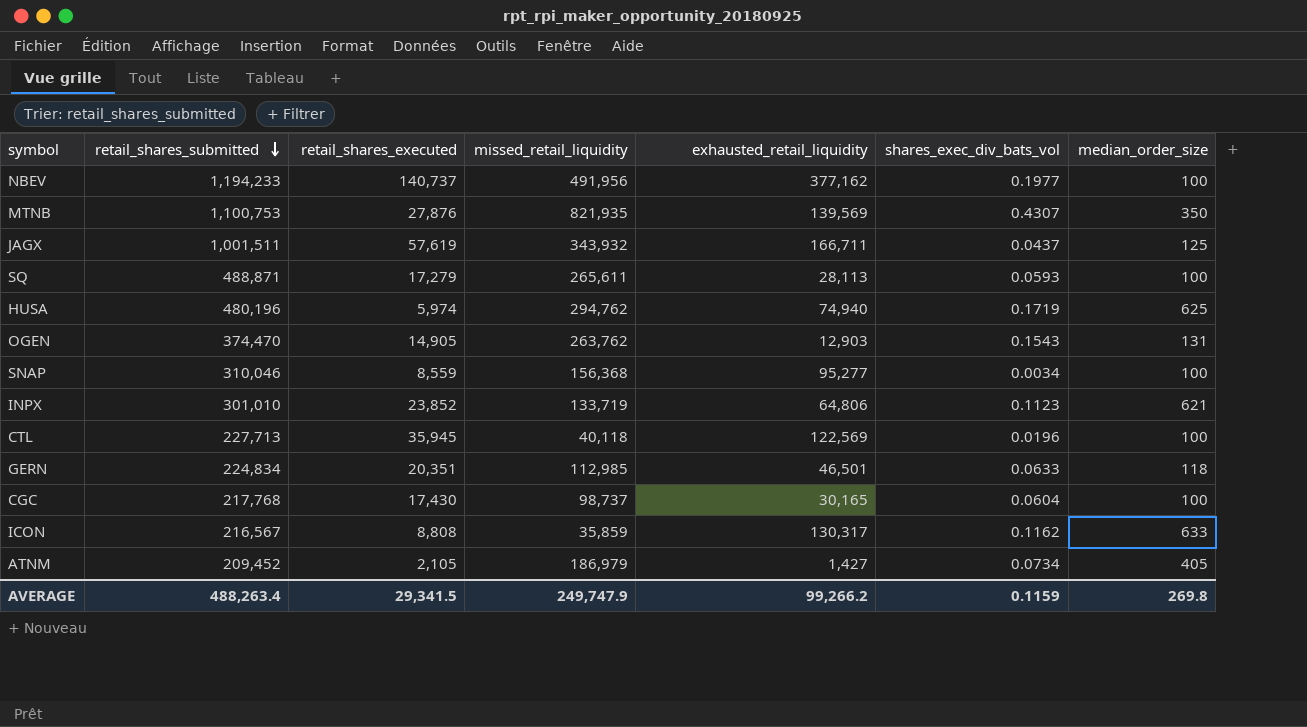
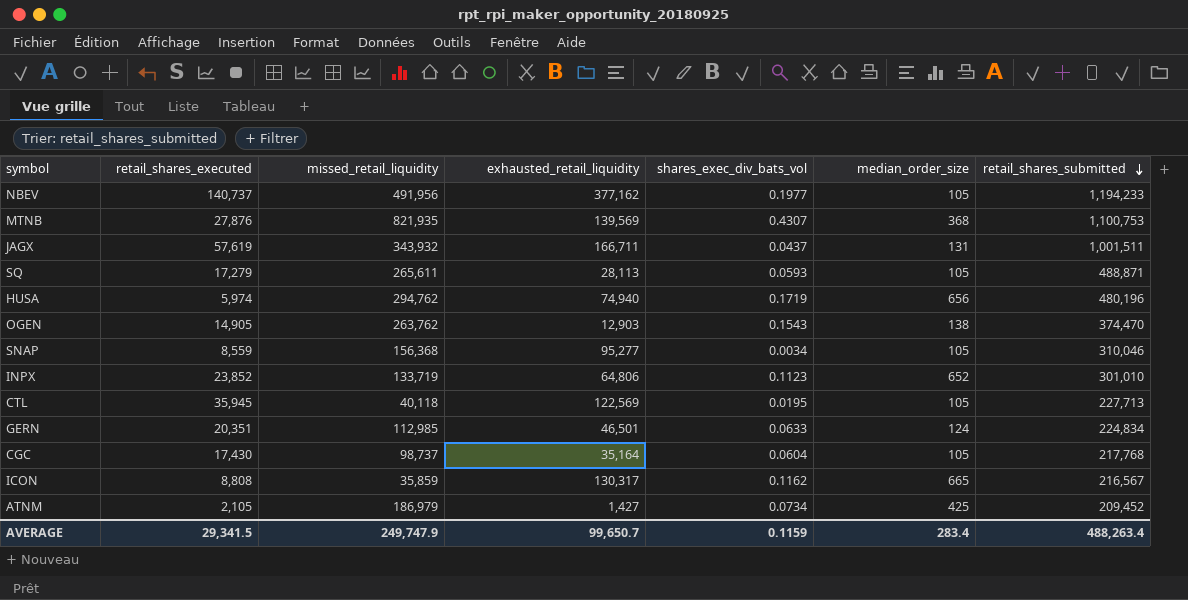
column retail_shares_submitted | position: 2 -> 7
NBEV | median_order_size: 100 -> 105
MTNB | median_order_size: 350 -> 368
JAGX | median_order_size: 125 -> 131
SQ | median_order_size: 100 -> 105
HUSA | median_order_size: 625 -> 656
OGEN | median_order_size: 131 -> 138
SNAP | median_order_size: 100 -> 105
INPX | median_order_size: 621 -> 652
CTL | shares_exec_div_bats_vol: 0.0196 -> 0.0195
CTL | median_order_size: 100 -> 105
GERN | median_order_size: 118 -> 124
CGC | exhausted_retail_liquidity: 30,165 -> 35,164
CGC | median_order_size: 100 -> 105
ICON | median_order_size: 633 -> 665
ATNM | median_order_size: 405 -> 425
AVERAGE | exhausted_retail_liquidity: 99,266.2 -> 99,650.7
AVERAGE | median_order_size: 269.8 -> 283.4

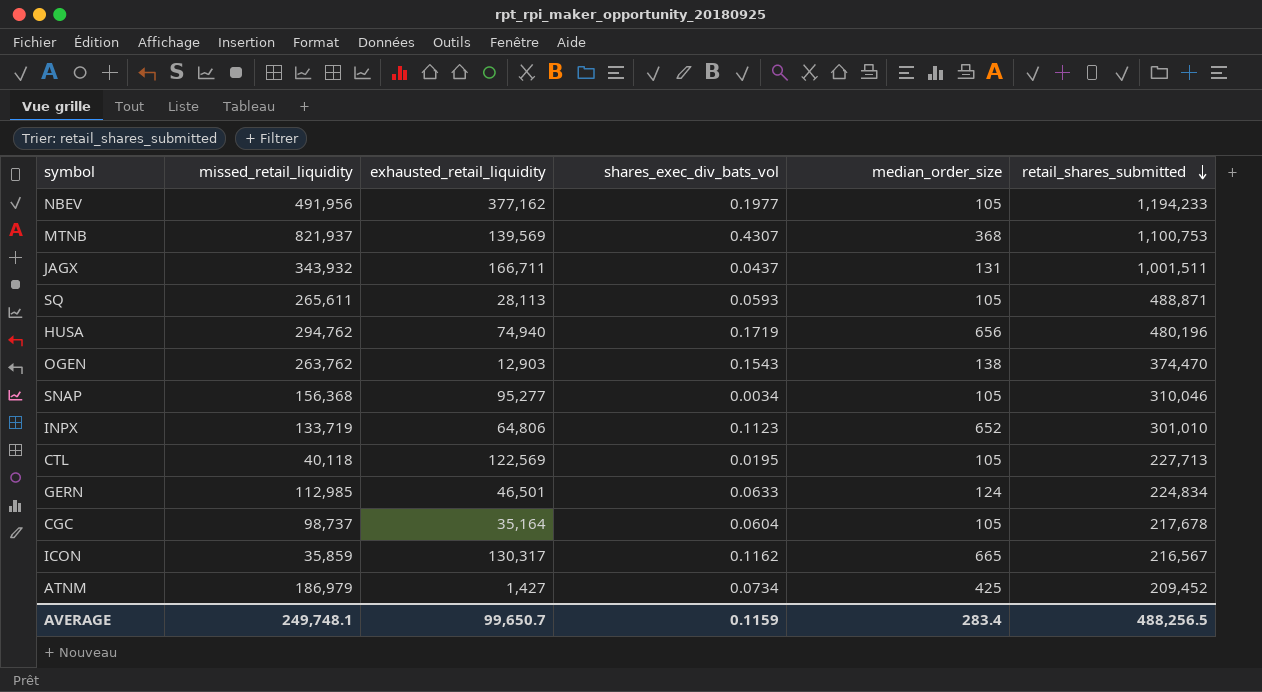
column retail_shares_executed | position: 2 -> none
MTNB | missed_retail_liquidity: 821,935 -> 821,937
CGC | retail_shares_submitted: 217,768 -> 217,678
AVERAGE | missed_retail_liquidity: 249,747.9 -> 249,748.1
AVERAGE | retail_shares_submitted: 488,263.4 -> 488,256.5

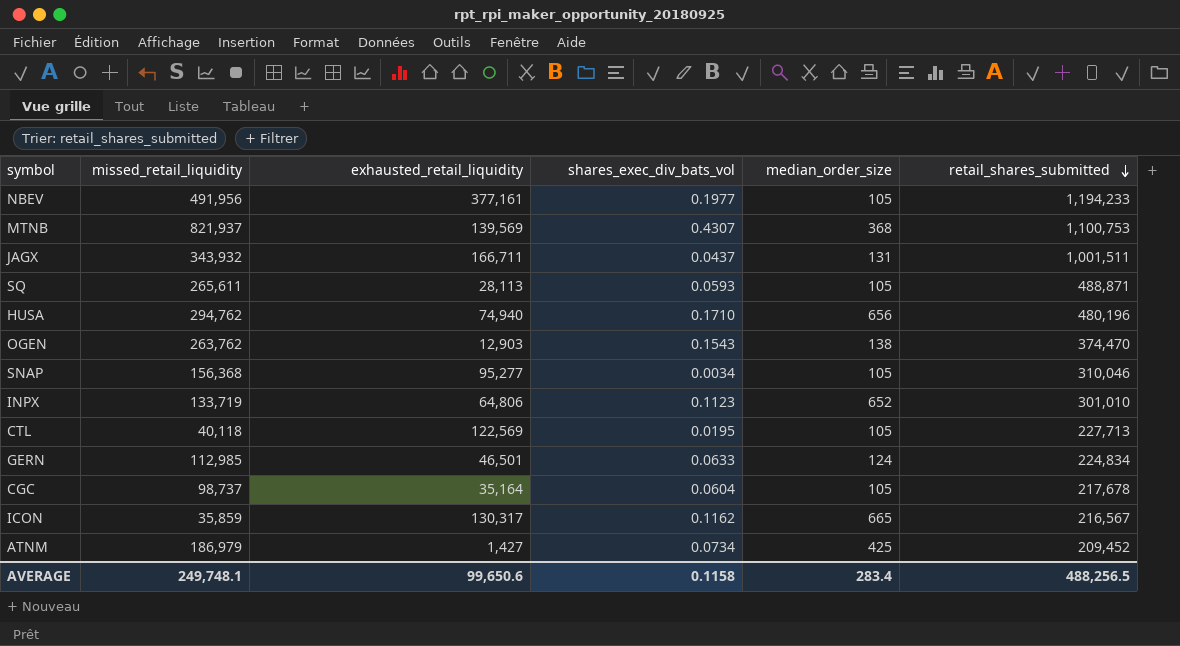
NBEV | exhausted_retail_liquidity: 377,162 -> 377,161
HUSA | shares_exec_div_bats_vol: 0.1719 -> 0.1710
AVERAGE | exhausted_retail_liquidity: 99,650.7 -> 99,650.6
AVERAGE | shares_exec_div_bats_vol: 0.1159 -> 0.1158

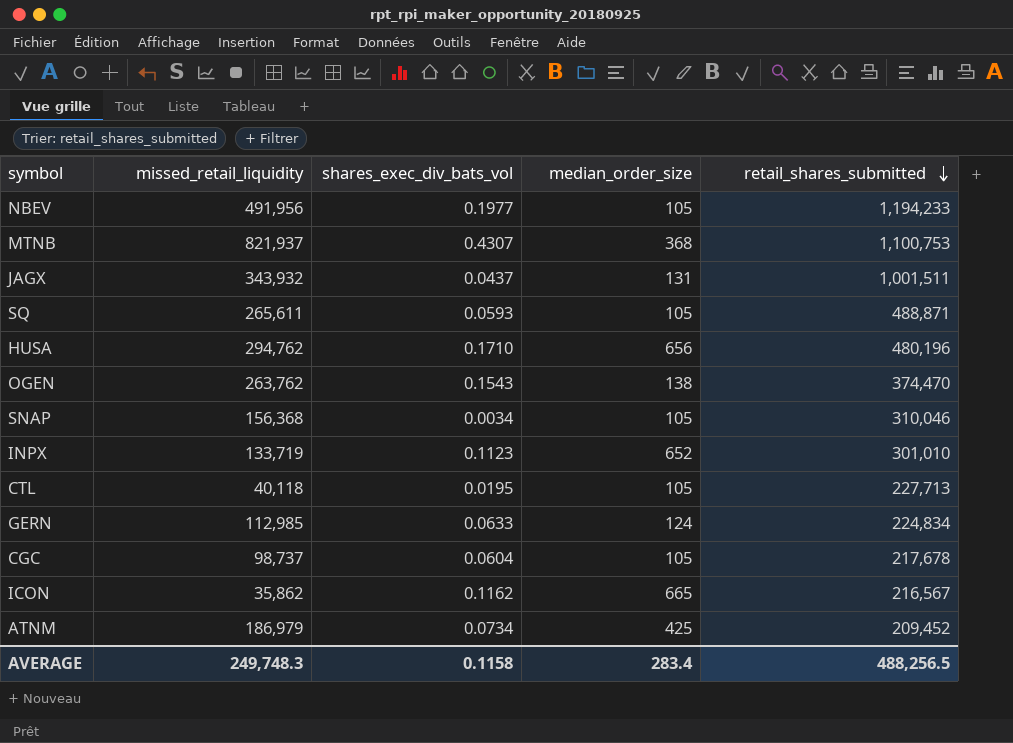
column exhausted_retail_liquidity | position: 3 -> none
ICON | missed_retail_liquidity: 35,859 -> 35,862
AVERAGE | missed_retail_liquidity: 249,748.1 -> 249,748.3

